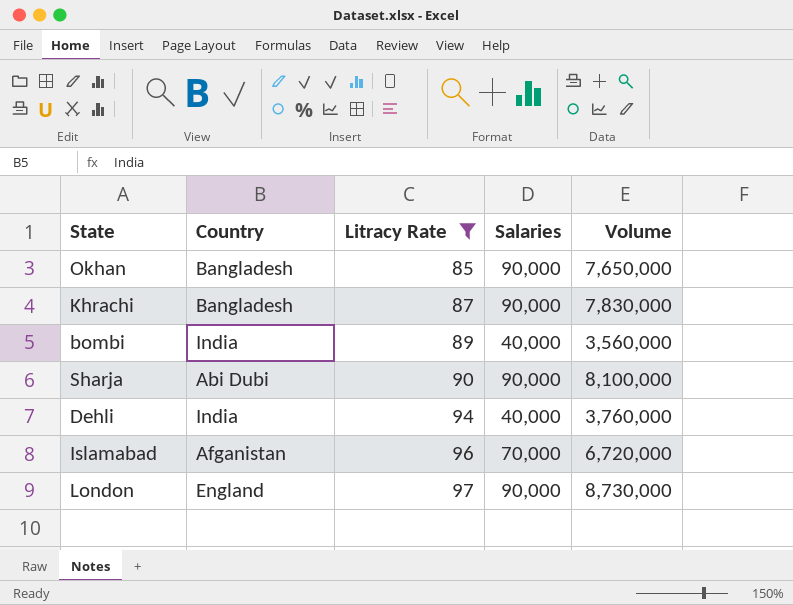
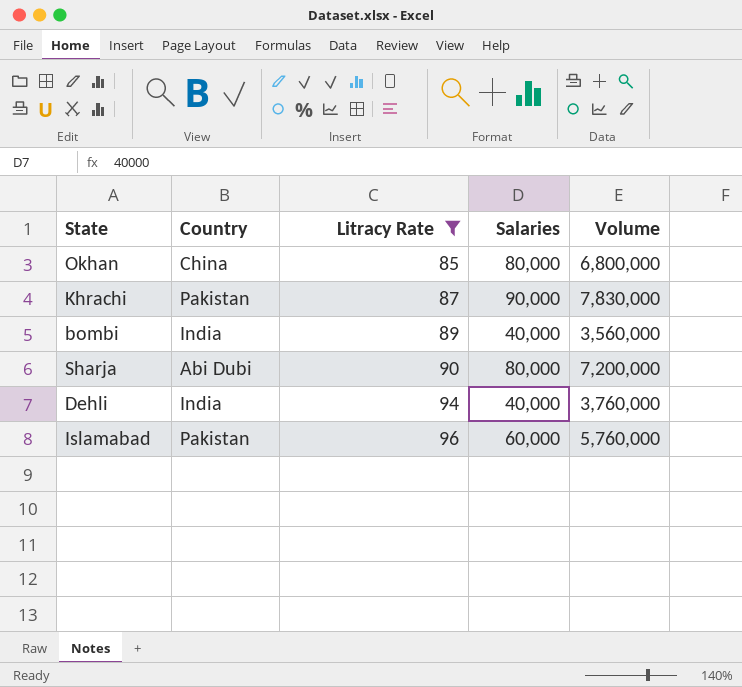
row London: England | 97 | 90,000 | 8,730,000 -> none
Okhan | Country: Bangladesh -> China
Okhan | Salaries: 90,000 -> 80,000
Okhan | Volume: 7,650,000 -> 6,800,000
Khrachi | Country: Bangladesh -> Pakistan
Sharja | Salaries: 90,000 -> 80,000
Sharja | Volume: 8,100,000 -> 7,200,000
Islamabad | Country: Afganistan -> Pakistan
Islamabad | Salaries: 70,000 -> 60,000
Islamabad | Volume: 6,720,000 -> 5,760,000

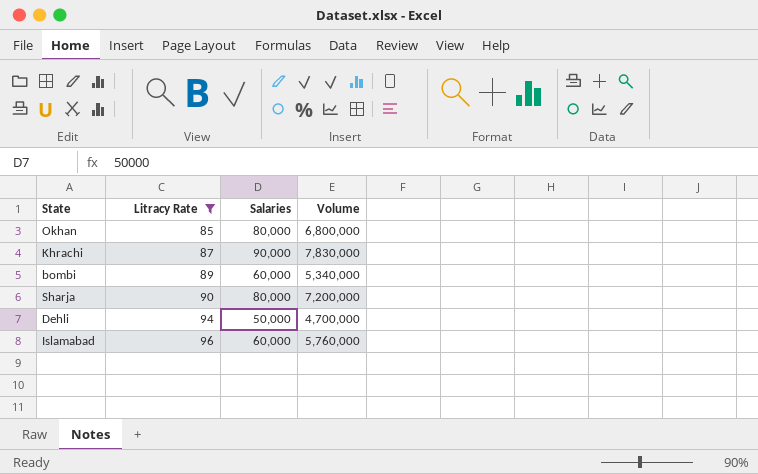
column Country | position: 2 -> none
bombi | Salaries: 40,000 -> 60,000
bombi | Volume: 3,560,000 -> 5,340,000
Dehli | Salaries: 40,000 -> 50,000
Dehli | Volume: 3,760,000 -> 4,700,000

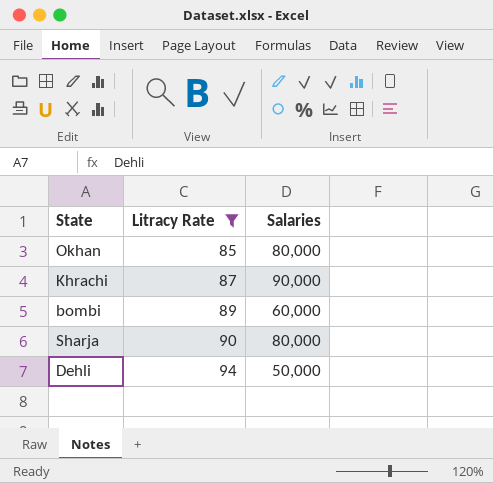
column Volume | formula: [Litracy Rate] * [Salaries] -> none
row Islamabad: 96 | 60,000 | 5,760,000 -> none

